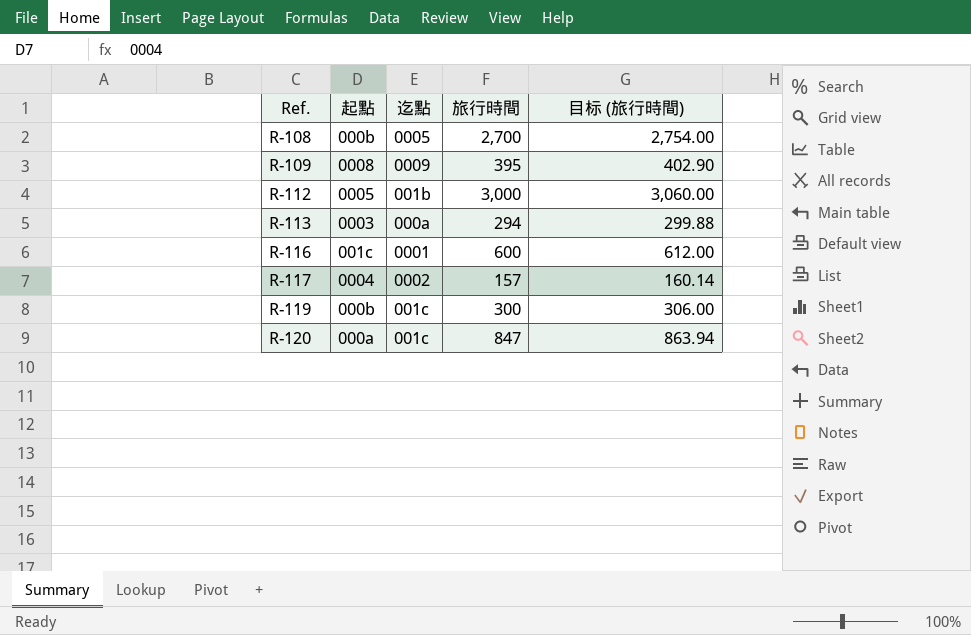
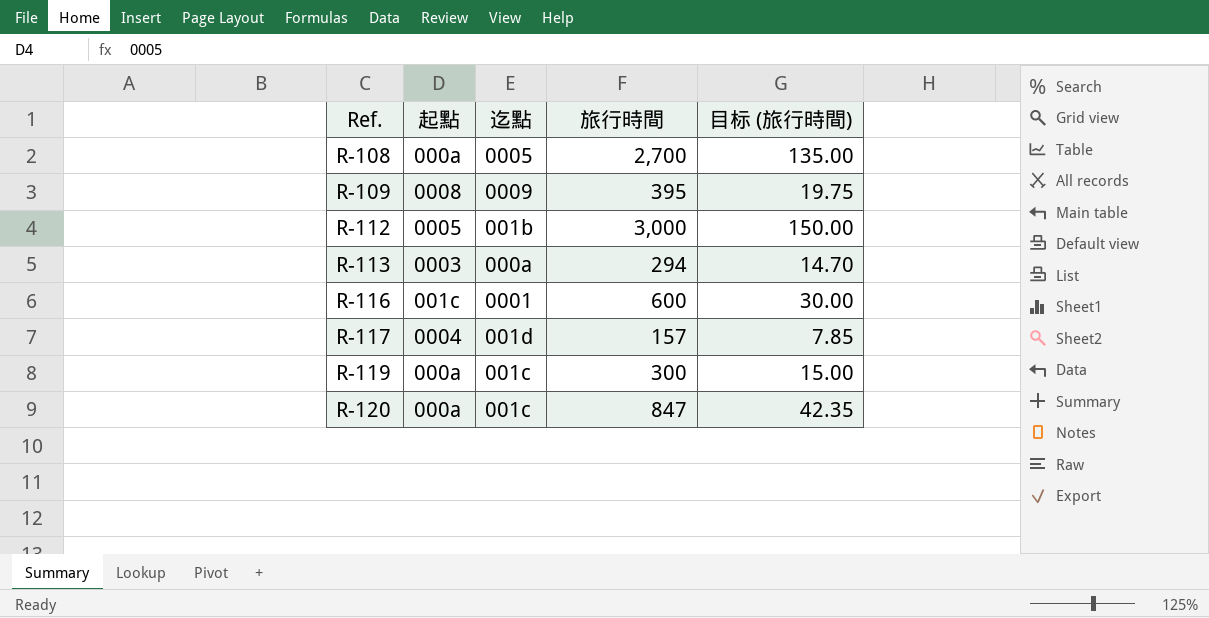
column 目标 (旅行時間) | formula: [旅行時間] * 1.02 -> [旅行時間] * 0.05
R-108 | 起點: 000b -> 000a
R-117 | 迄點: 0002 -> 001d
R-119 | 起點: 000b -> 000a

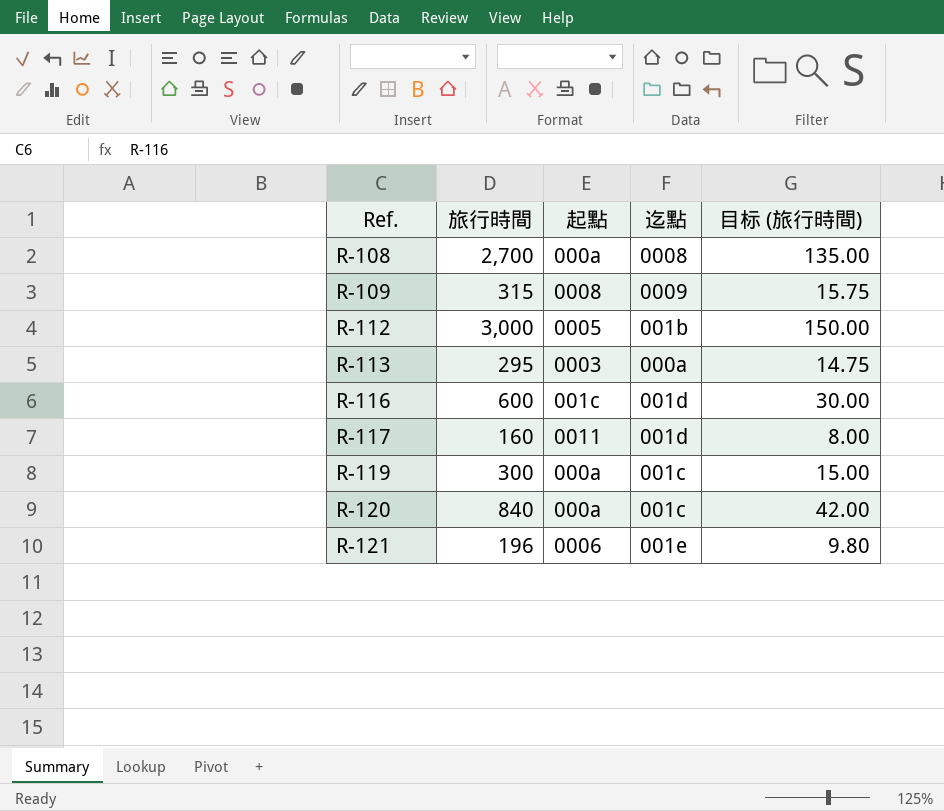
column 旅行時間 | position: 4 -> 2
R-108 | 迄點: 0005 -> 0008
R-109 | 旅行時間: 395 -> 315
R-109 | 目标 (旅行時間): 19.75 -> 15.75
R-113 | 旅行時間: 294 -> 295
R-113 | 目标 (旅行時間): 14.70 -> 14.75
R-116 | 迄點: 0001 -> 001d
R-117 | 旅行時間: 157 -> 160
R-117 | 起點: 0004 -> 0011
R-117 | 目标 (旅行時間): 7.85 -> 8.00
R-120 | 旅行時間: 847 -> 840
R-120 | 目标 (旅行時間): 42.35 -> 42.00
row R-121: none -> 196 | 0006 | 001e | 9.80

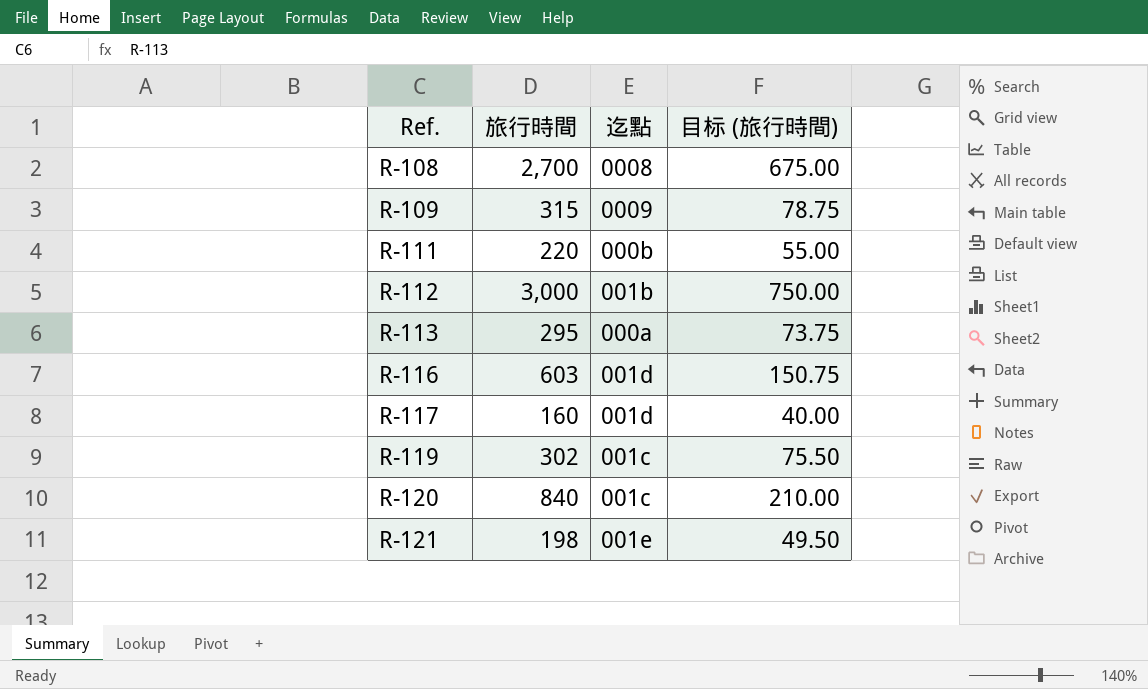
column 起點 | position: 3 -> none
column 目标 (旅行時間) | formula: [旅行時間] * 0.05 -> [旅行時間] * 0.25
row R-111: none -> 220 | 000b | 55.00
R-116 | 旅行時間: 600 -> 603
R-119 | 旅行時間: 300 -> 302
R-121 | 旅行時間: 196 -> 198

